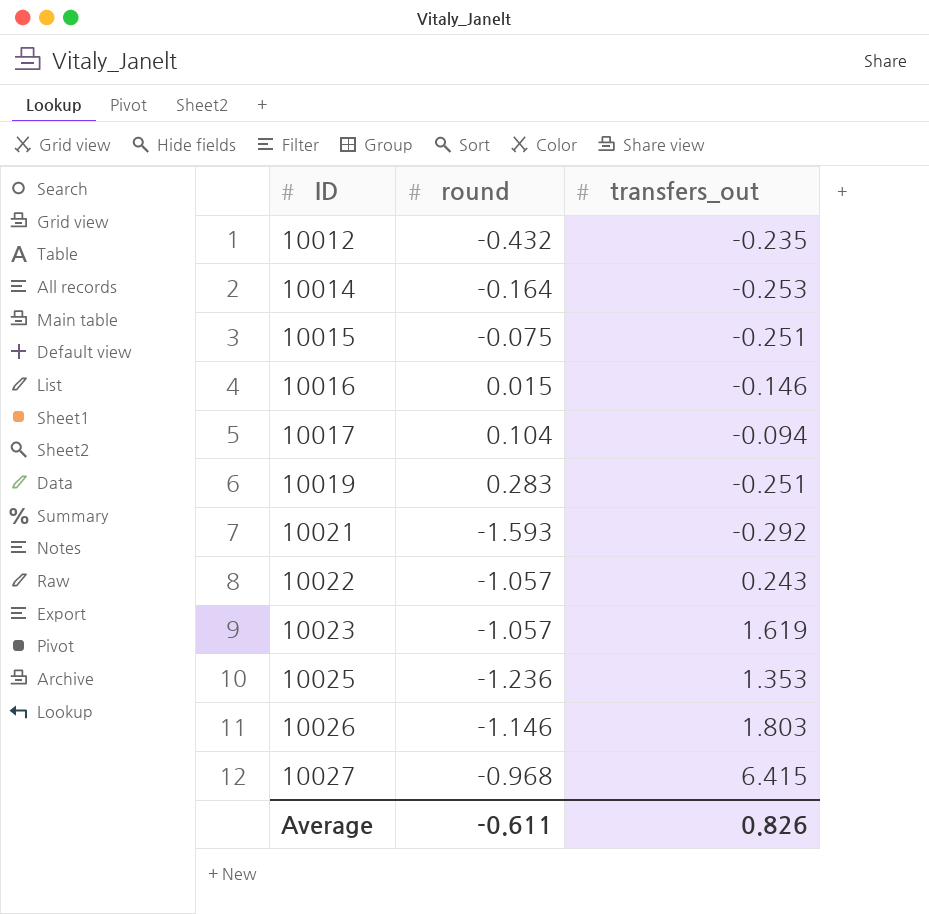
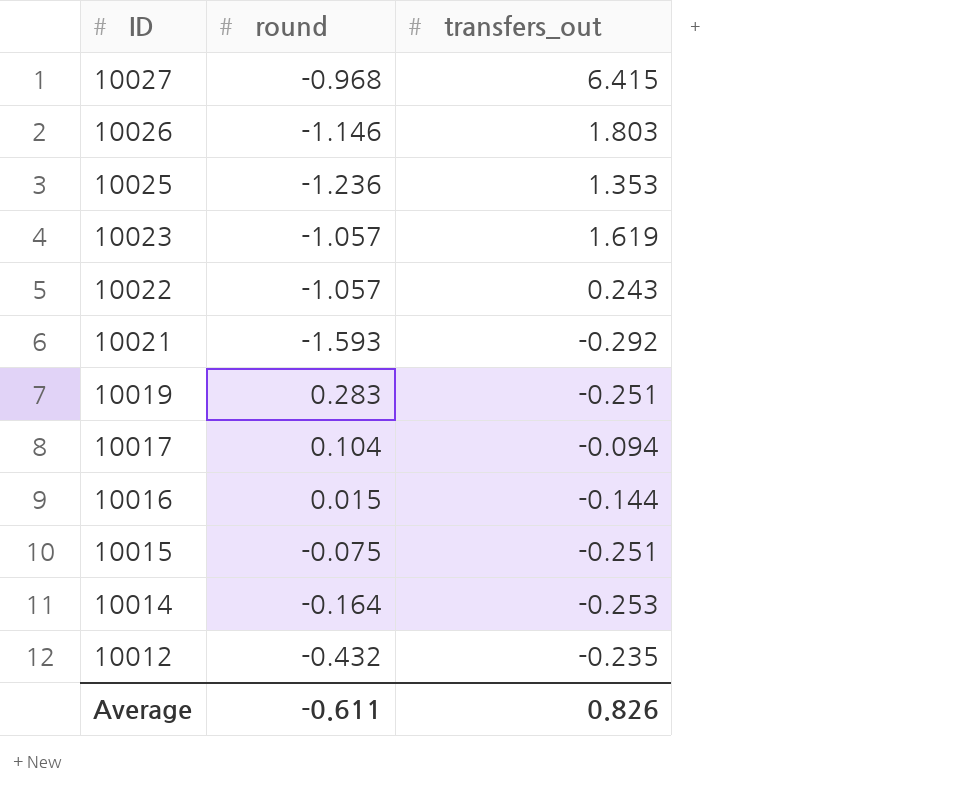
row order: ID ascending -> ID descending
10016 | transfers_out: -0.146 -> -0.144

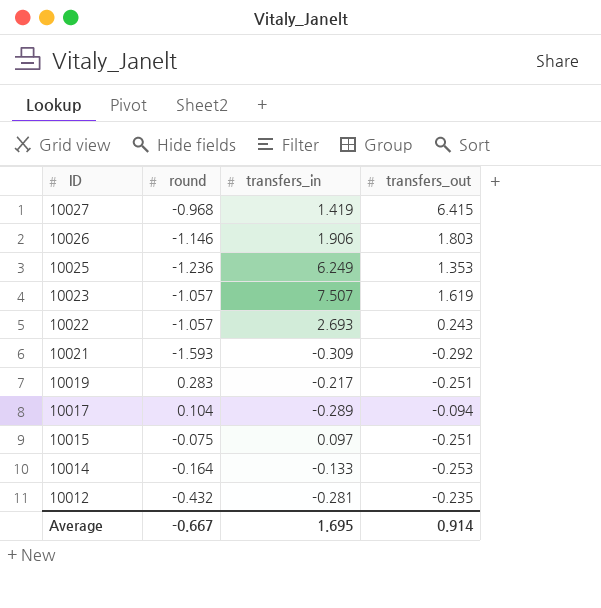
column transfers_in | position: none -> 3
row 10016: 0.015 | -0.144 -> none
Average | round: -0.611 -> -0.667
Average | transfers_out: 0.826 -> 0.914

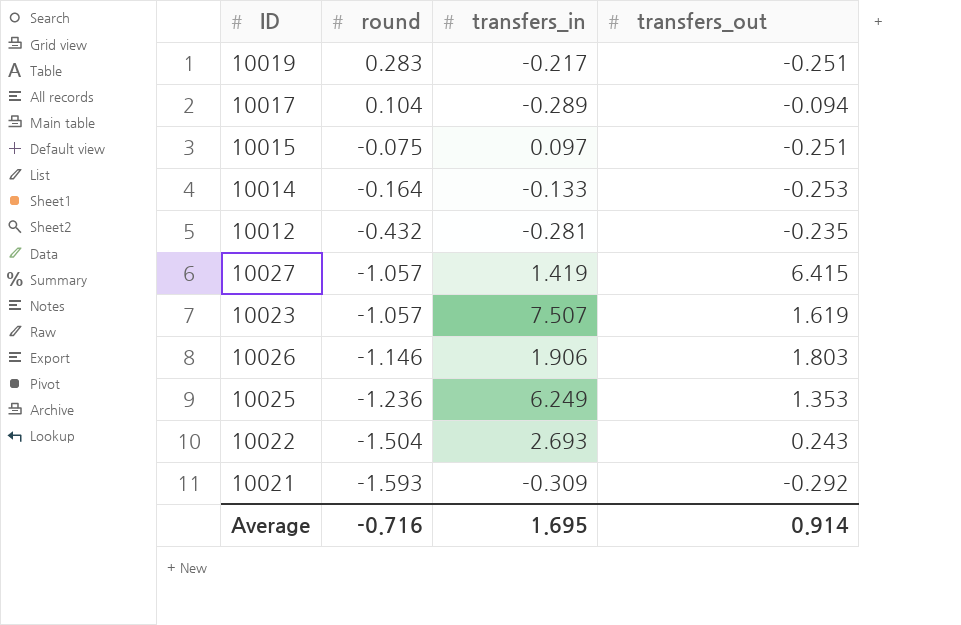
row order: ID descending -> round descending
10027 | round: -0.968 -> -1.057
10022 | round: -1.057 -> -1.504
Average | round: -0.667 -> -0.716

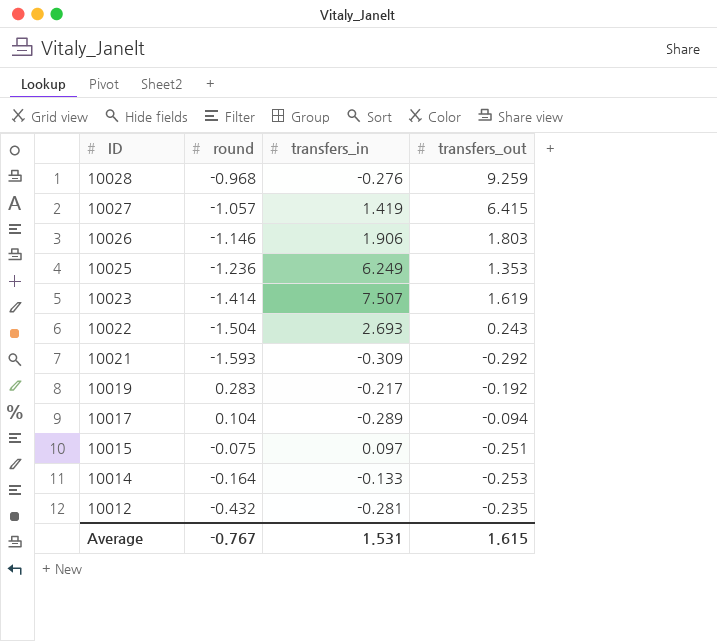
row order: round descending -> ID descending
row 10028: none -> -0.968 | -0.276 | 9.259
10023 | round: -1.057 -> -1.414
10019 | transfers_out: -0.251 -> -0.192
Average | round: -0.716 -> -0.767
Average | transfers_in: 1.695 -> 1.531
Average | transfers_out: 0.914 -> 1.615

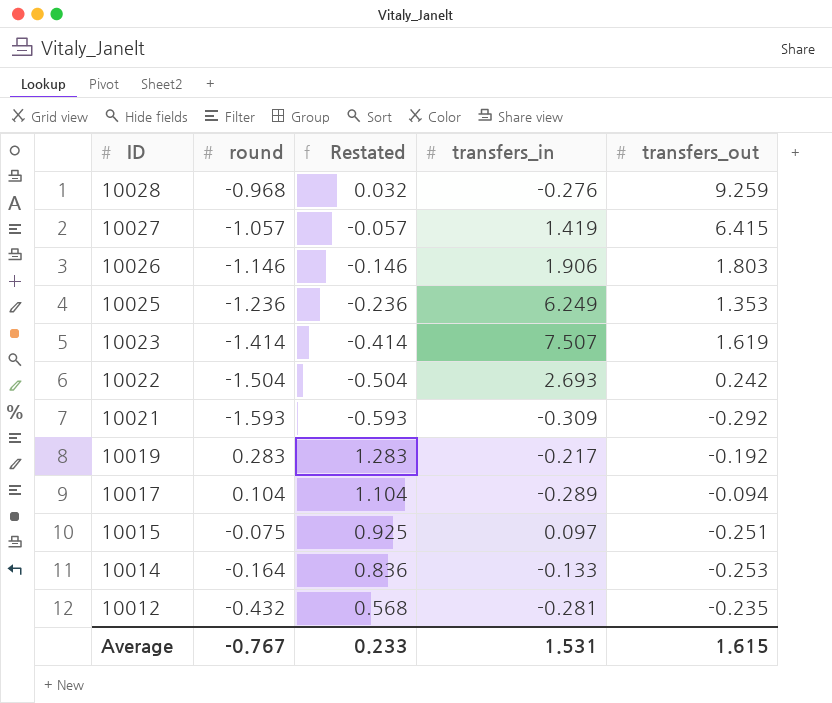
column Restated | formula: none -> [round] + 1
10022 | transfers_out: 0.243 -> 0.242

